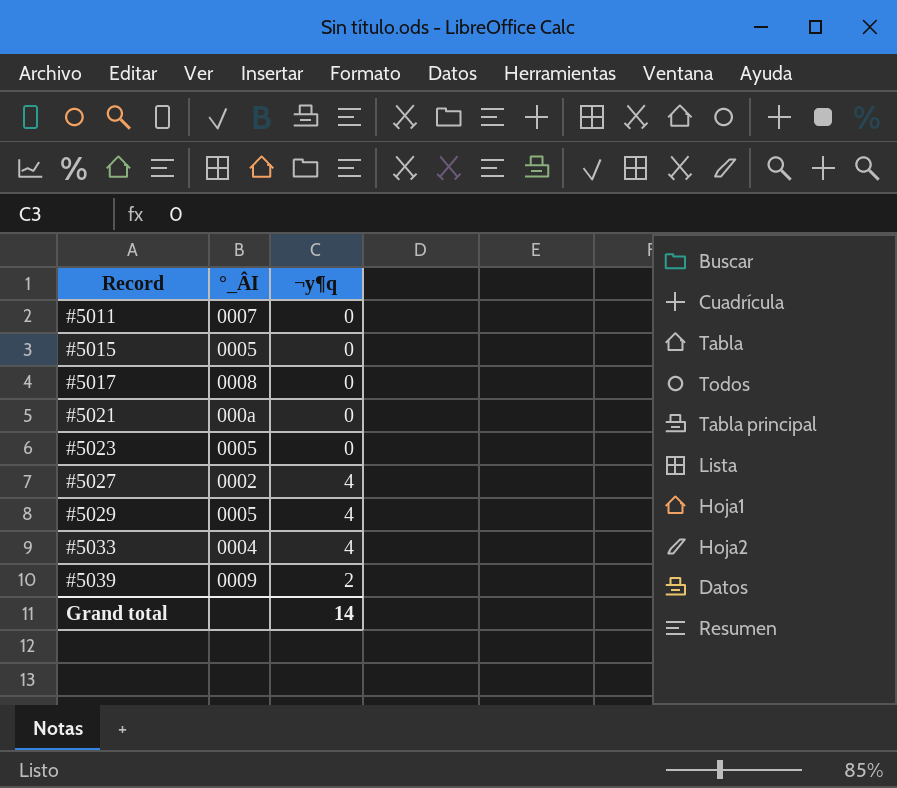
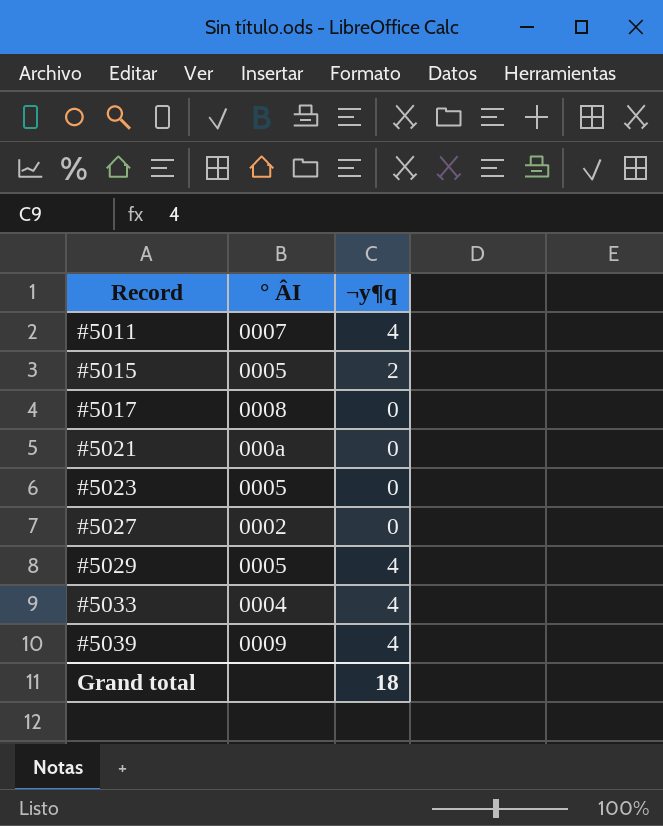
column name: °_ÂI -> ° ÂI
#5011 | ¬y¶q: 0 -> 4
#5015 | ¬y¶q: 0 -> 2
#5027 | ¬y¶q: 4 -> 0
#5039 | ¬y¶q: 2 -> 4
Grand total | ¬y¶q: 14 -> 18

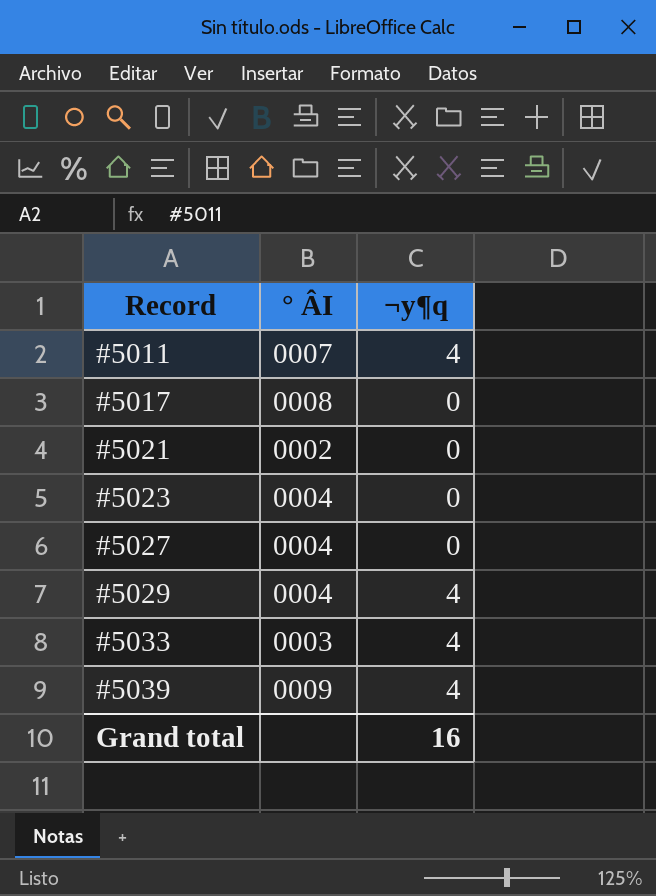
row #5015: 0005 | 2 -> none
#5021 | ° ÂI: 000a -> 0002
#5023 | ° ÂI: 0005 -> 0004
#5027 | ° ÂI: 0002 -> 0004
#5029 | ° ÂI: 0005 -> 0004
#5033 | ° ÂI: 0004 -> 0003
Grand total | ¬y¶q: 18 -> 16

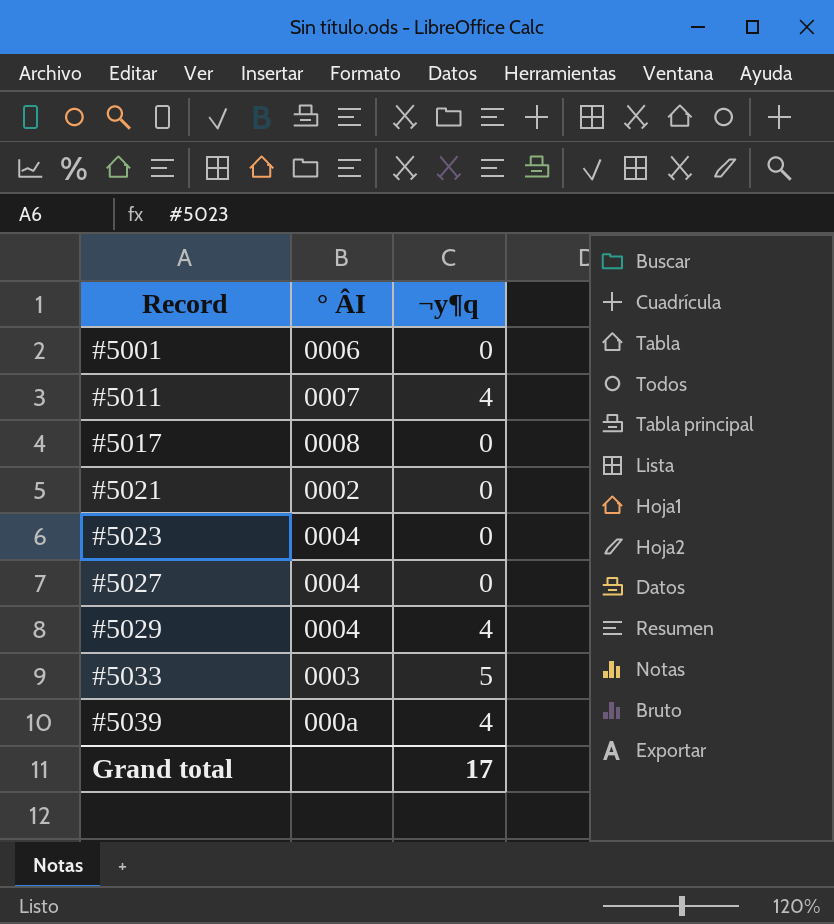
row #5001: none -> 0006 | 0
#5033 | ¬y¶q: 4 -> 5
#5039 | ° ÂI: 0009 -> 000a
Grand total | ¬y¶q: 16 -> 17

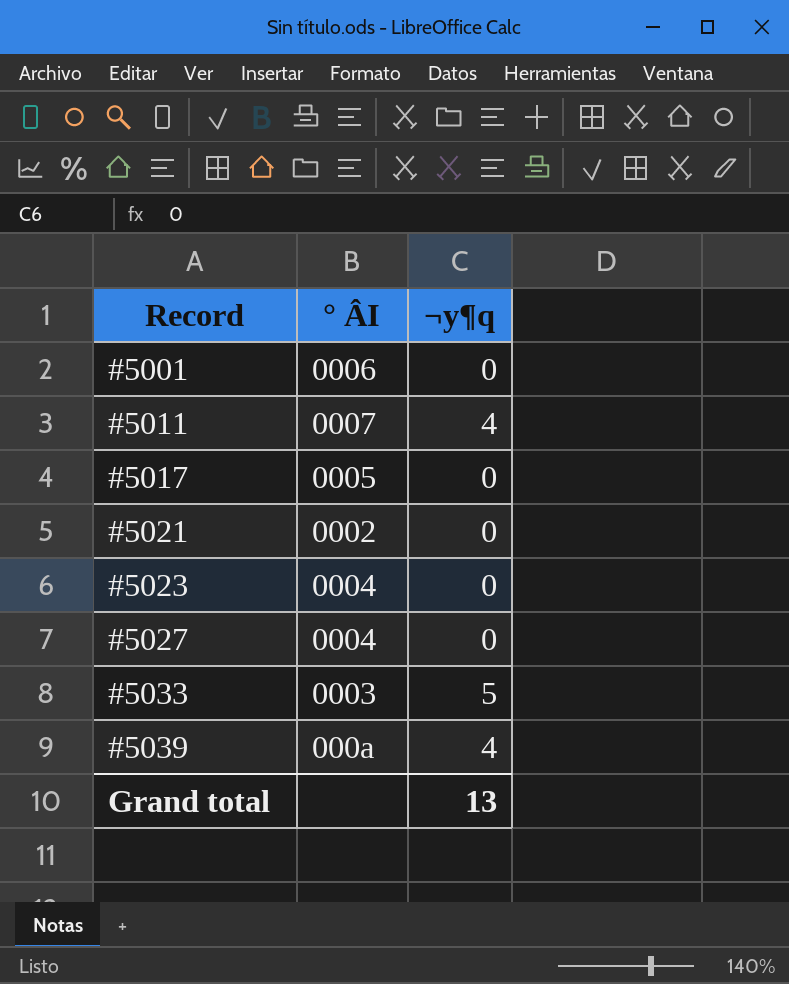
row #5029: 0004 | 4 -> none
#5017 | ° ÂI: 0008 -> 0005
Grand total | ¬y¶q: 17 -> 13

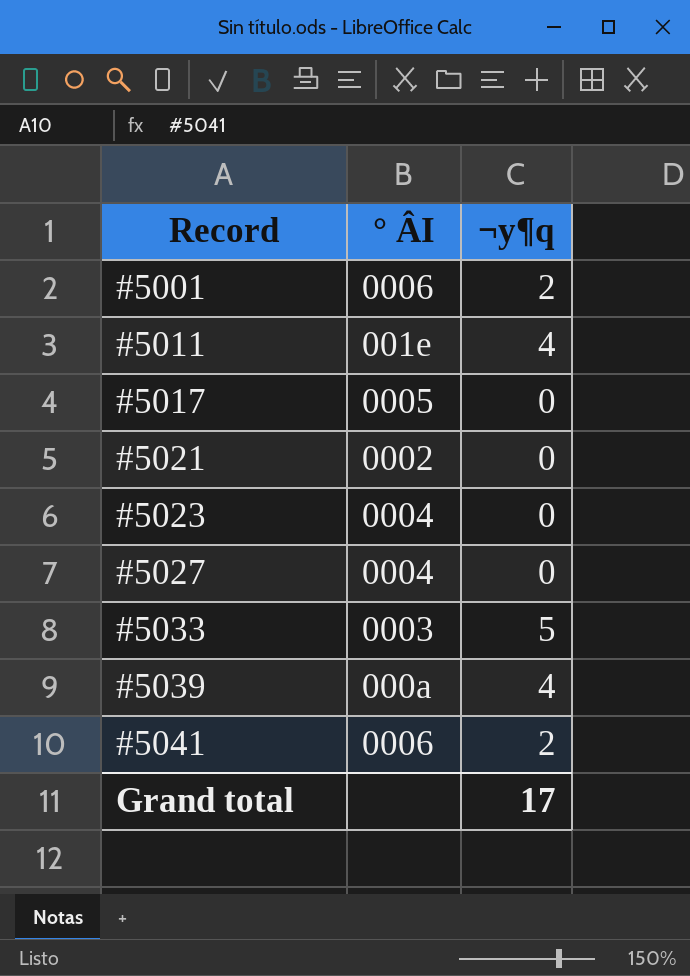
#5001 | ¬y¶q: 0 -> 2
#5011 | ° ÂI: 0007 -> 001e
row #5041: none -> 0006 | 2
Grand total | ¬y¶q: 13 -> 17

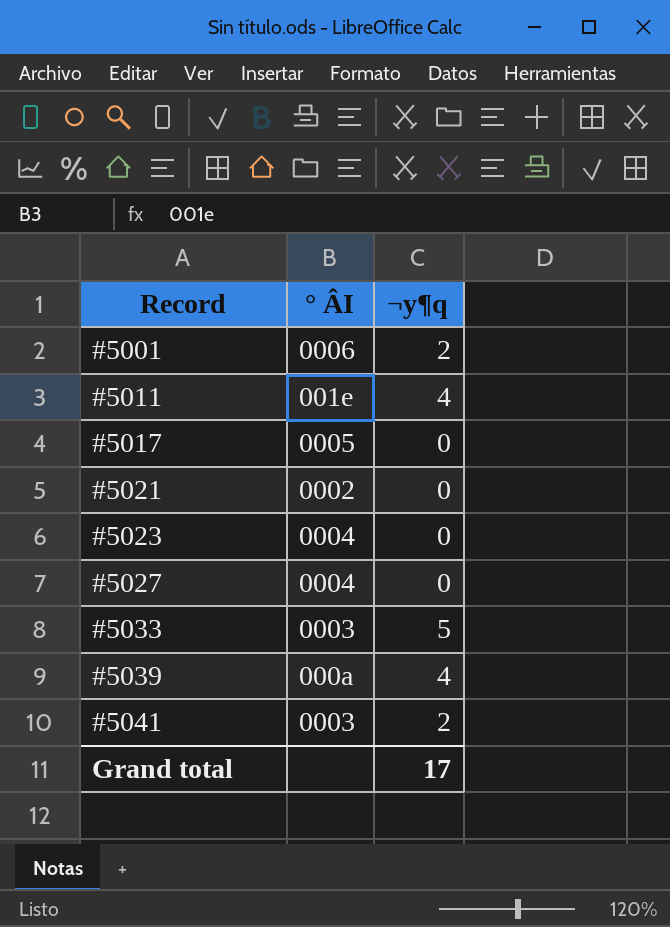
#5041 | ° ÂI: 0006 -> 0003

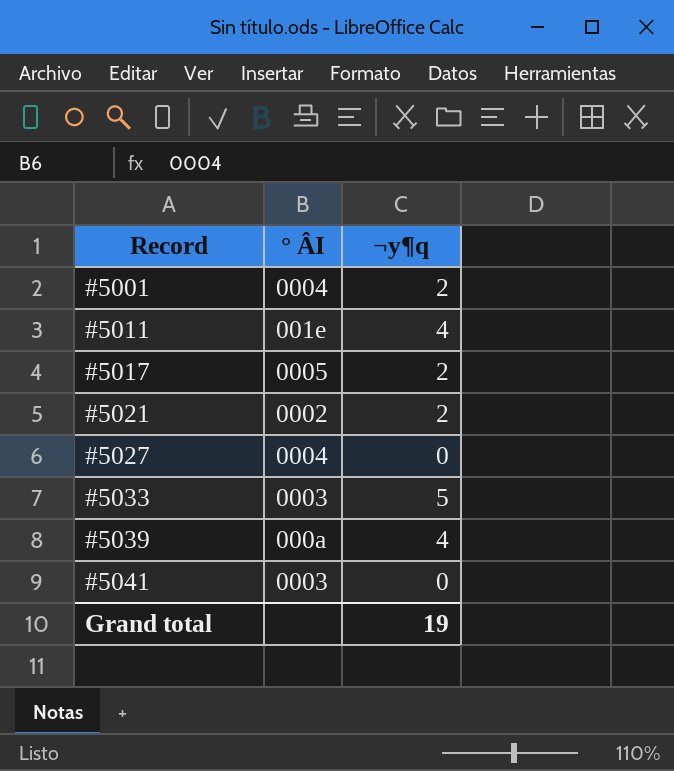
row #5023: 0004 | 0 -> none
#5001 | ° ÂI: 0006 -> 0004
#5017 | ¬y¶q: 0 -> 2
#5021 | ¬y¶q: 0 -> 2
#5041 | ¬y¶q: 2 -> 0
Grand total | ¬y¶q: 17 -> 19

